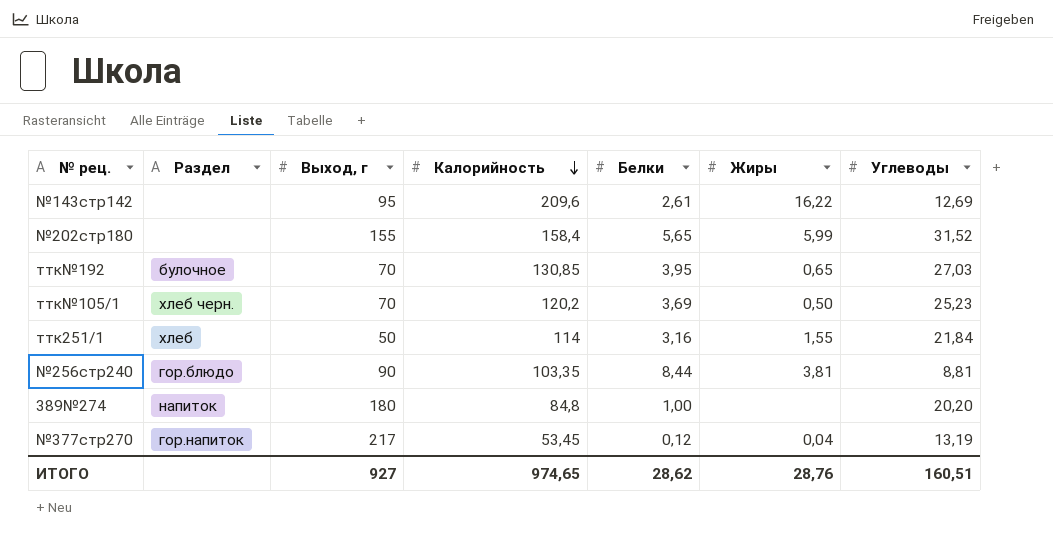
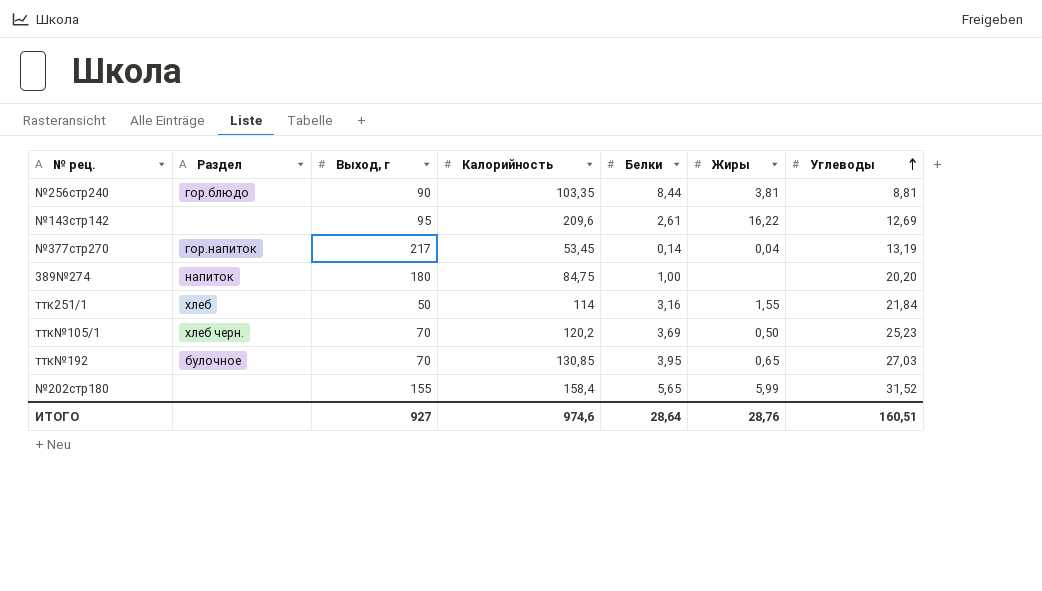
row order: Калорийность descending -> Углеводы ascending
№377стр270 | Белки: 0,12 -> 0,14
389№274 | Калорийность: 84,8 -> 84,75
ИТОГО | Калорийность: 974,65 -> 974,6
ИТОГО | Белки: 28,62 -> 28,64

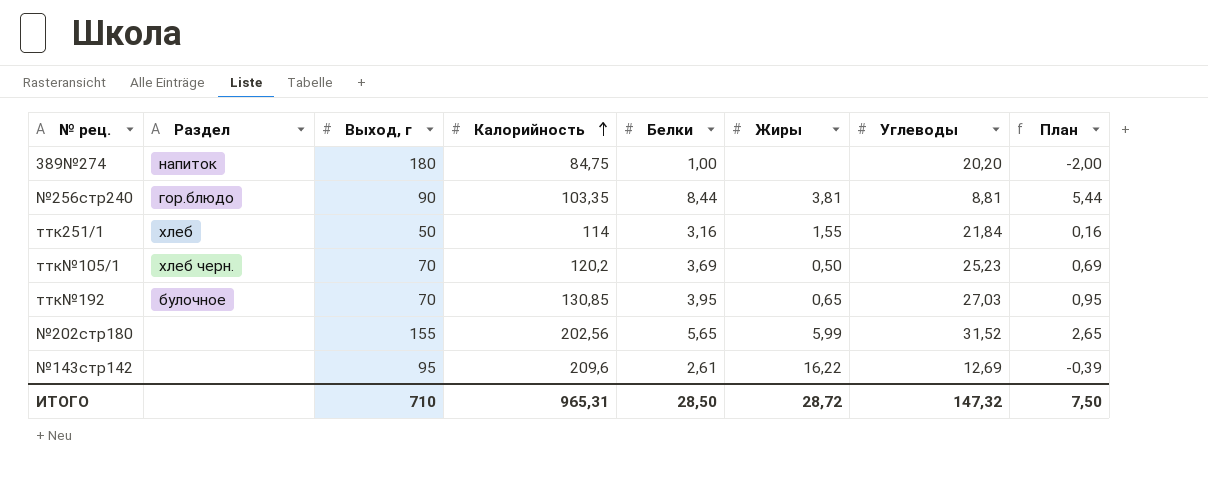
row order: Углеводы ascending -> Калорийность ascending
column План | formula: none -> [Белки] - 3
row №377стр270: гор.напиток | 217 | 53,45 | 0,14 | 0,04 | 13,19 -> none
№202стр180 | Калорийность: 158,4 -> 202,56
ИТОГО | Выход, г: 927 -> 710
ИТОГО | Калорийность: 974,6 -> 965,31
ИТОГО | Белки: 28,64 -> 28,50
ИТОГО | Жиры: 28,76 -> 28,72
ИТОГО | Углеводы: 160,51 -> 147,32

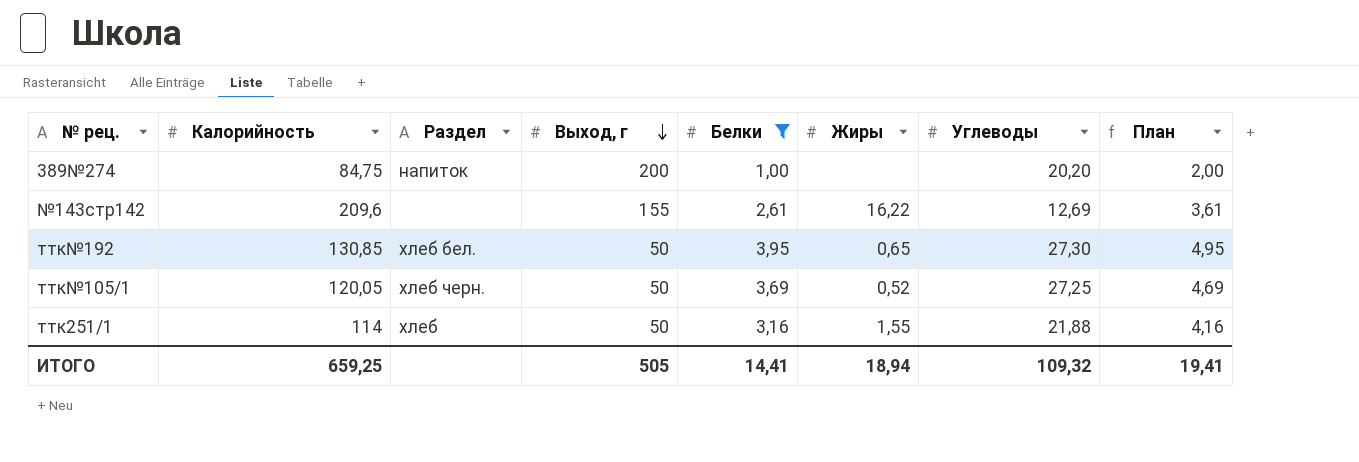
filter: none -> Белки <= 3,95
row order: Калорийность ascending -> Выход, г descending
column Калорийность | position: 4 -> 2
column План | formula: [Белки] - 3 -> [Белки] + 1
389№274 | Выход, г: 180 -> 200
№143стр142 | Выход, г: 95 -> 155
ттк№192 | Раздел: булочное -> хлеб бел.
ттк№192 | Выход, г: 70 -> 50
ттк№192 | Углеводы: 27,03 -> 27,30
ттк№105/1 | Калорийность: 120,2 -> 120,05
ттк№105/1 | Выход, г: 70 -> 50
ттк№105/1 | Жиры: 0,50 -> 0,52
ттк№105/1 | Углеводы: 25,23 -> 27,25
ттк251/1 | Углеводы: 21,84 -> 21,88
ИТОГО | Калорийность: 965,31 -> 659,25
ИТОГО | Выход, г: 710 -> 505
ИТОГО | Белки: 28,50 -> 14,41
ИТОГО | Жиры: 28,72 -> 18,94
ИТОГО | Углеводы: 147,32 -> 109,32
ИТОГО | План: 7,50 -> 19,41

